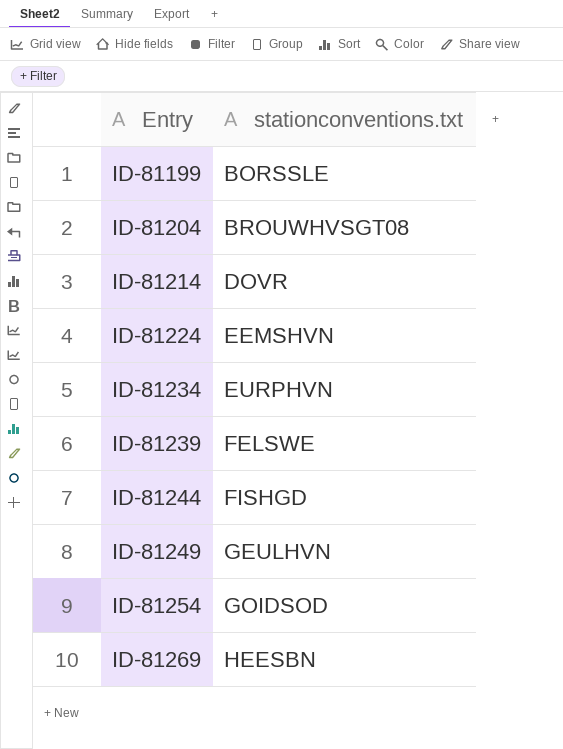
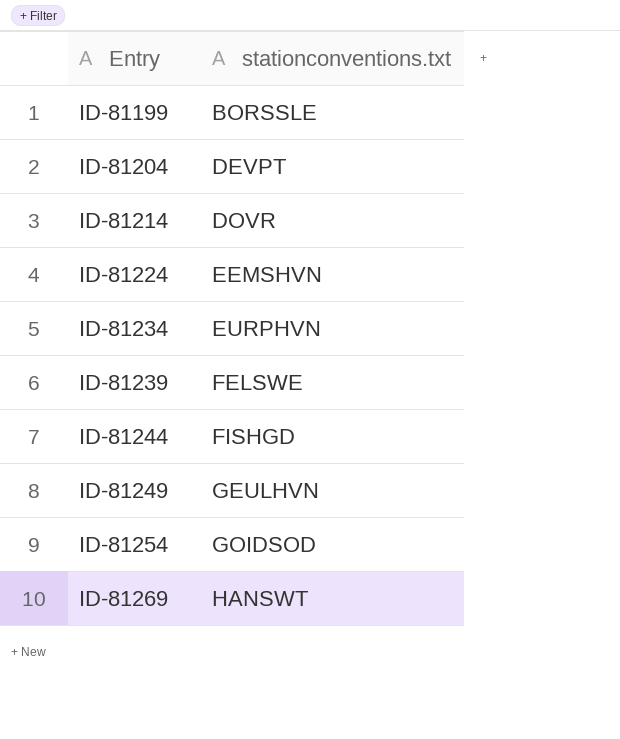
ID-81204 | stationconventions.txt: BROUWHVSGT08 -> DEVPT
ID-81269 | stationconventions.txt: HEESBN -> HANSWT

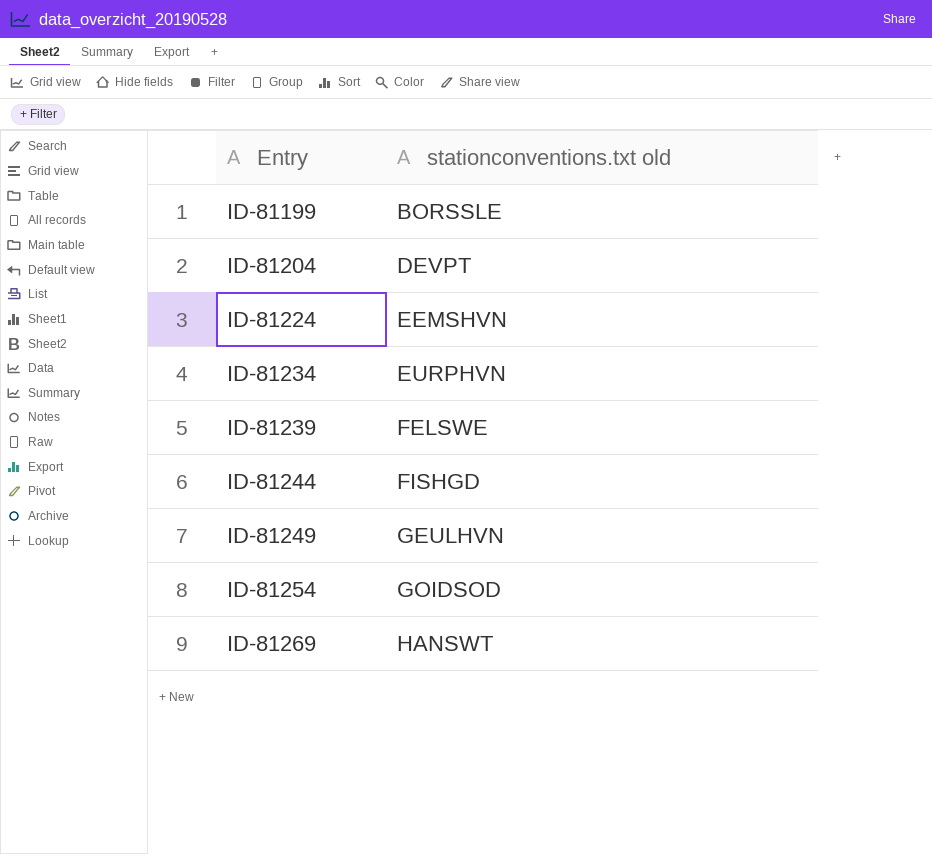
column name: stationconventions.txt -> stationconventions.txt old
row ID-81214: DOVR -> none

